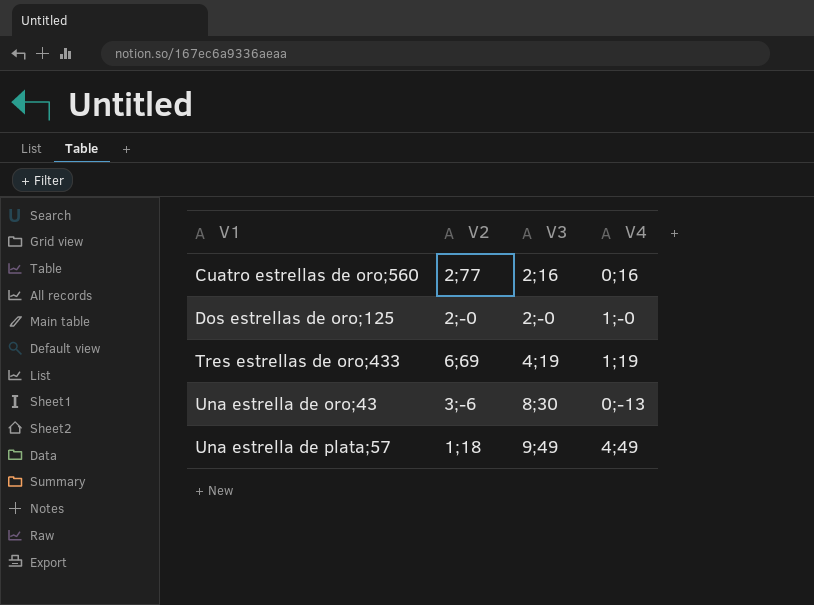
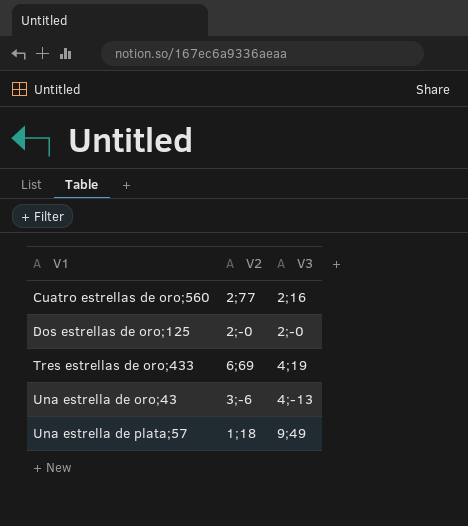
column V4 | position: 4 -> none
Una estrella de oro;43 | V3: 8;30 -> 4;-13

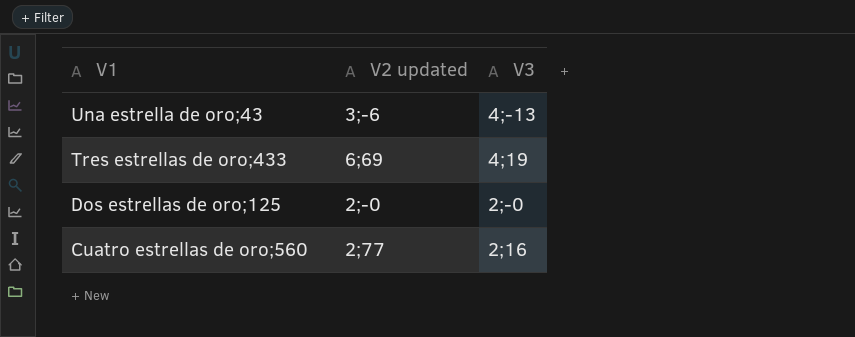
row order: V1 ascending -> V1 descending
column name: V2 -> V2 updated
row Una estrella de plata;57: 1;18 | 9;49 -> none

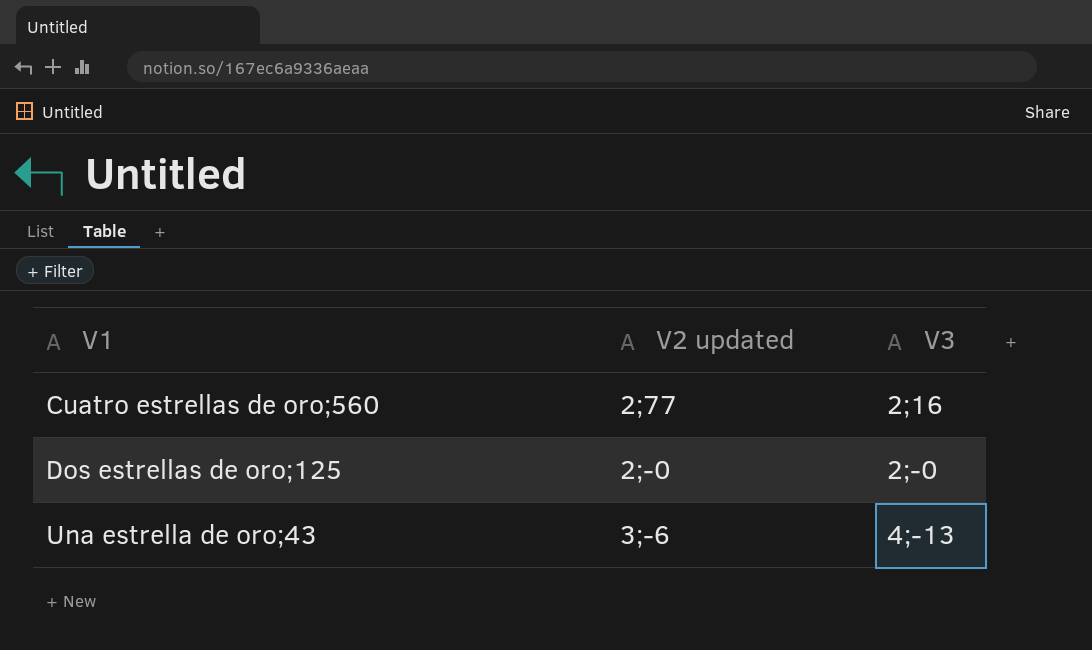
row order: V1 descending -> V1 ascending
row Tres estrellas de oro;433: 6;69 | 4;19 -> none

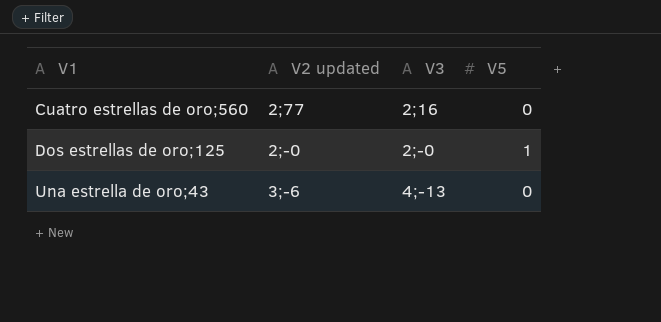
column V5 | position: none -> 4

